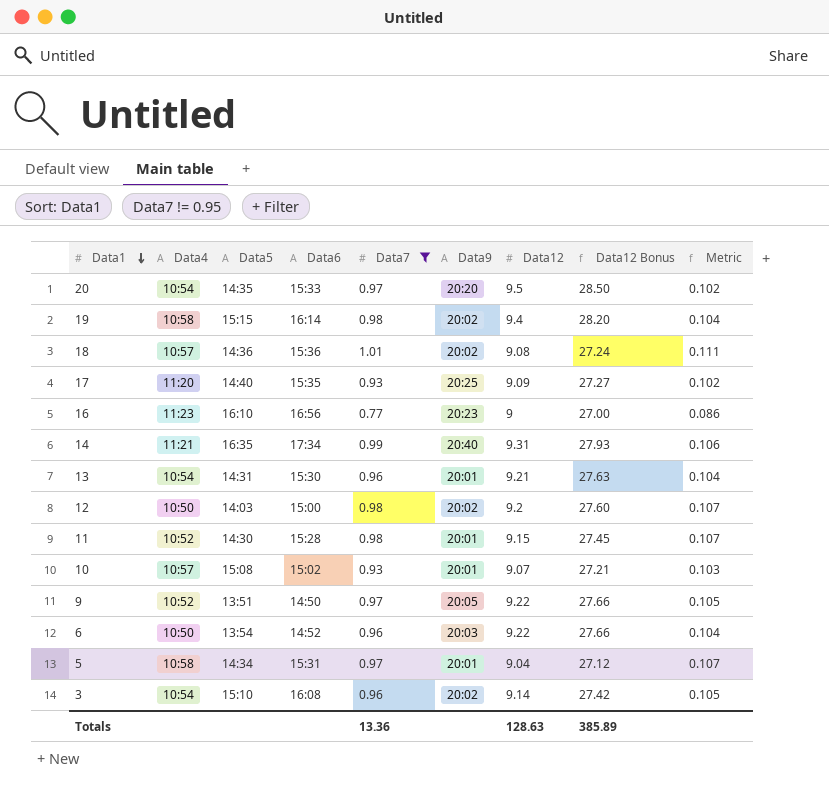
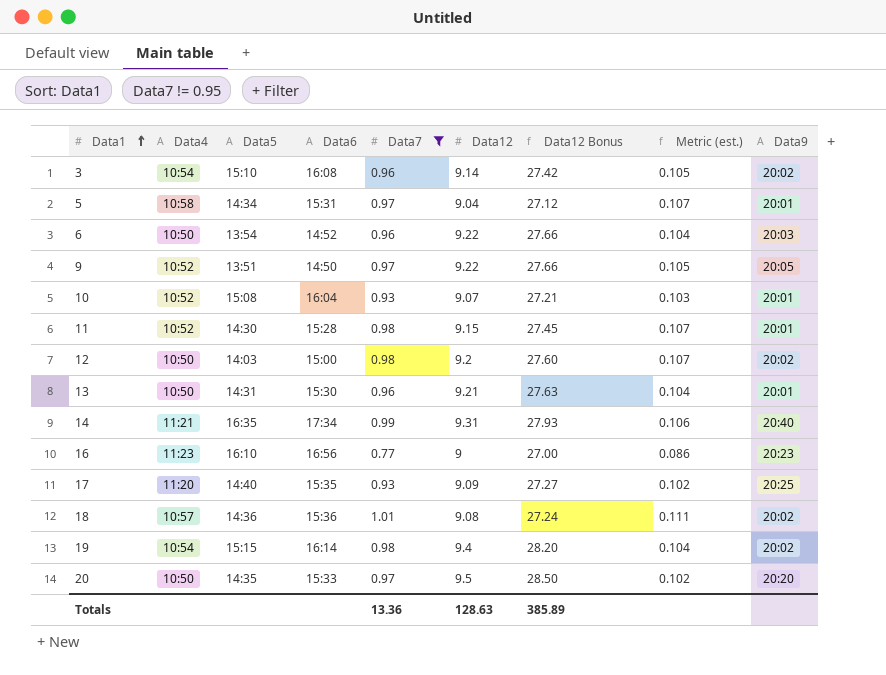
row order: Data1 descending -> Data1 ascending
column name: Metric -> Metric (est.)
column Data9 | position: 6 -> 9
10 | Data4: 10:57 -> 10:52
10 | Data6: 15:02 -> 16:04
13 | Data4: 10:54 -> 10:50
19 | Data4: 10:58 -> 10:54
20 | Data4: 10:54 -> 10:50

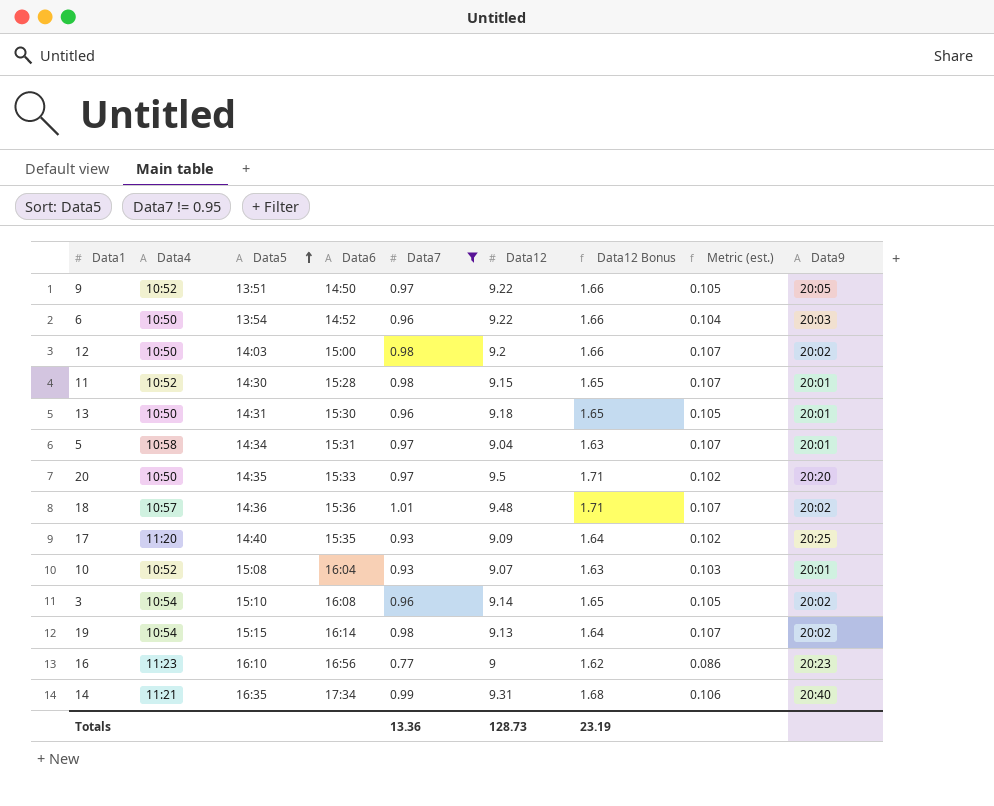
row order: Data1 ascending -> Data5 ascending
column Data12 Bonus | formula: [Data12] * 3 -> [Data12] * 0.18
13 | Data12: 9.21 -> 9.18
13 | Metric (est.): 0.104 -> 0.105
18 | Data12: 9.08 -> 9.48
18 | Metric (est.): 0.111 -> 0.107
19 | Data12: 9.4 -> 9.13
19 | Metric (est.): 0.104 -> 0.107
Totals | Data12: 128.63 -> 128.73
Totals | Data12 Bonus: 385.89 -> 23.19

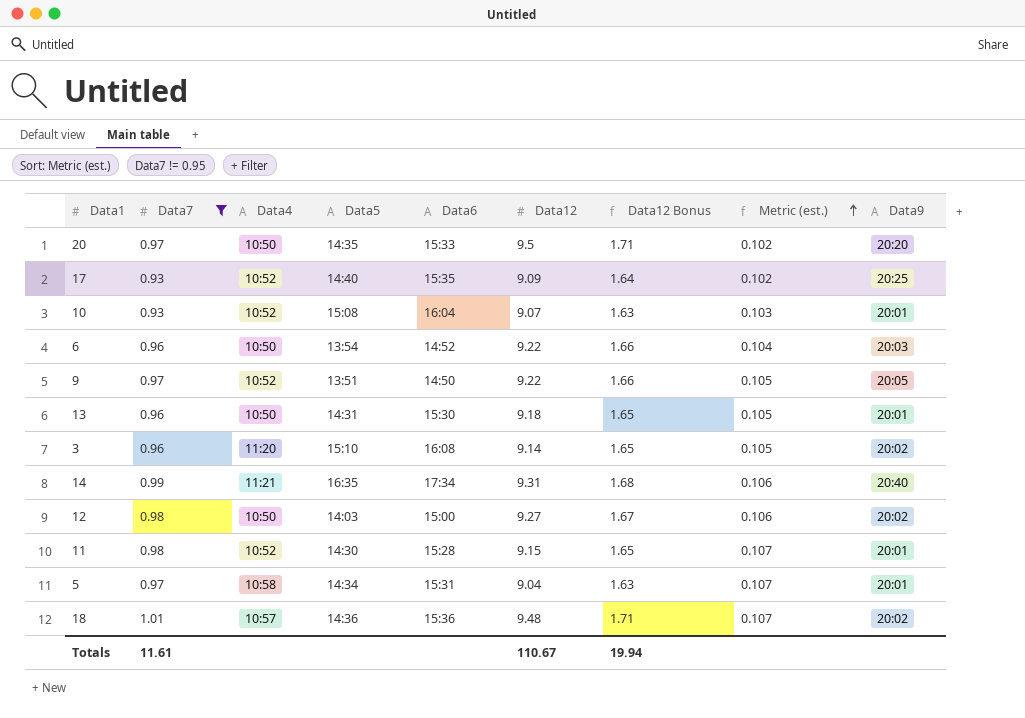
row order: Data5 ascending -> Metric (est.) ascending
column Data7 | position: 5 -> 2
row 19: 10:54 | 15:15 | 16:14 | 0.98 | 9.13 | 1.64 | 0.107 | 20:02 -> none
row 16: 11:23 | 16:10 | 16:56 | 0.77 | 9 | 1.62 | 0.086 | 20:23 -> none
17 | Data4: 11:20 -> 10:52
3 | Data4: 10:54 -> 11:20
12 | Data12: 9.2 -> 9.27
12 | Data12 Bonus: 1.66 -> 1.67
12 | Metric (est.): 0.107 -> 0.106
Totals | Data7: 13.36 -> 11.61
Totals | Data12: 128.73 -> 110.67
Totals | Data12 Bonus: 23.19 -> 19.94

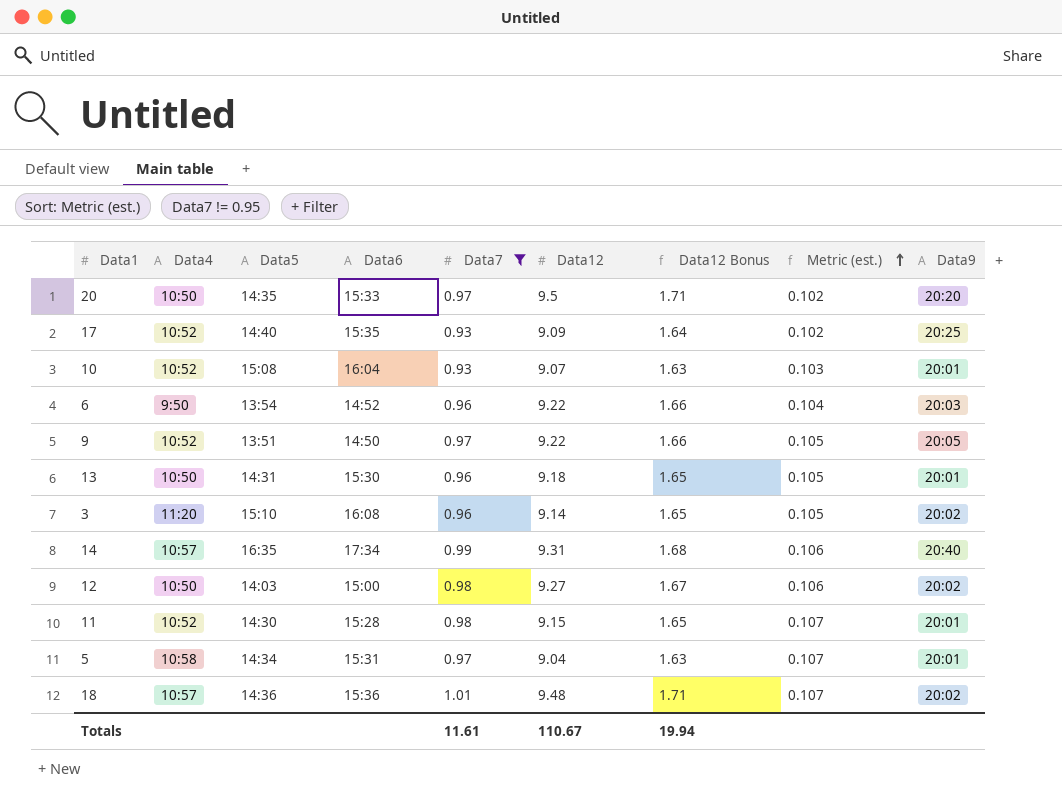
column Data7 | position: 2 -> 5
6 | Data4: 10:50 -> 9:50
14 | Data4: 11:21 -> 10:57

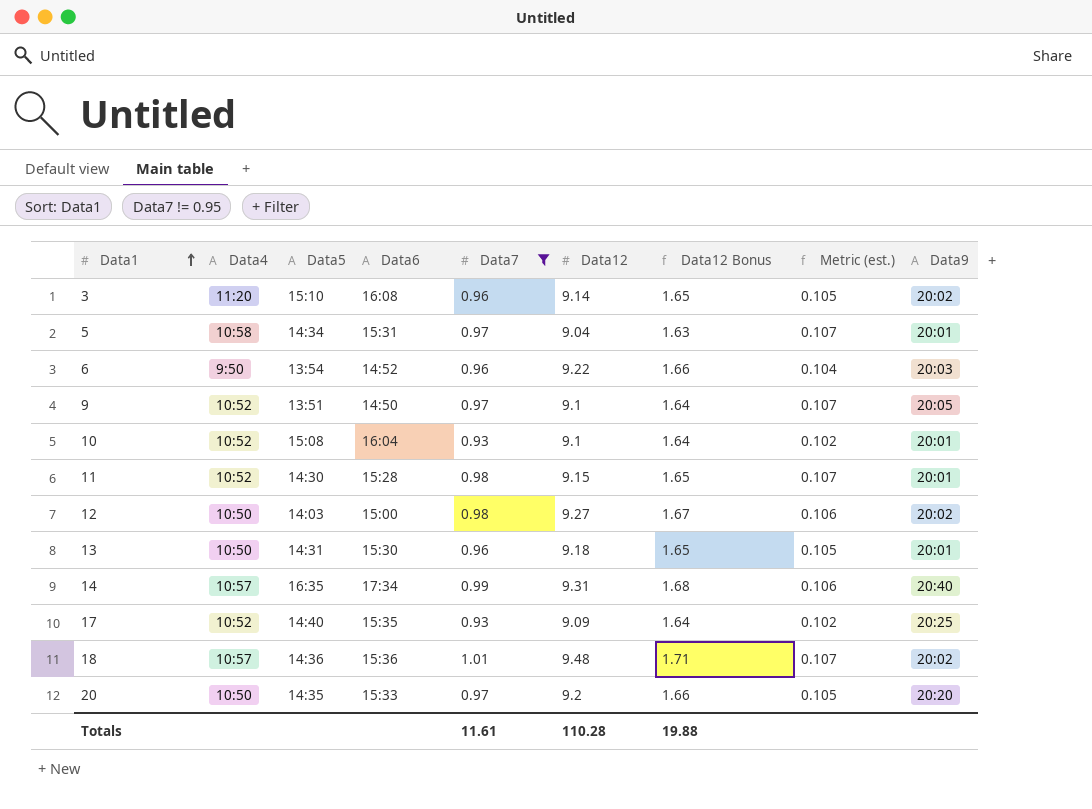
row order: Metric (est.) ascending -> Data1 ascending
9 | Data12: 9.22 -> 9.1
9 | Data12 Bonus: 1.66 -> 1.64
9 | Metric (est.): 0.105 -> 0.107
10 | Data12: 9.07 -> 9.1
10 | Data12 Bonus: 1.63 -> 1.64
10 | Metric (est.): 0.103 -> 0.102
20 | Data12: 9.5 -> 9.2
20 | Data12 Bonus: 1.71 -> 1.66
20 | Metric (est.): 0.102 -> 0.105
Totals | Data12: 110.67 -> 110.28
Totals | Data12 Bonus: 19.94 -> 19.88

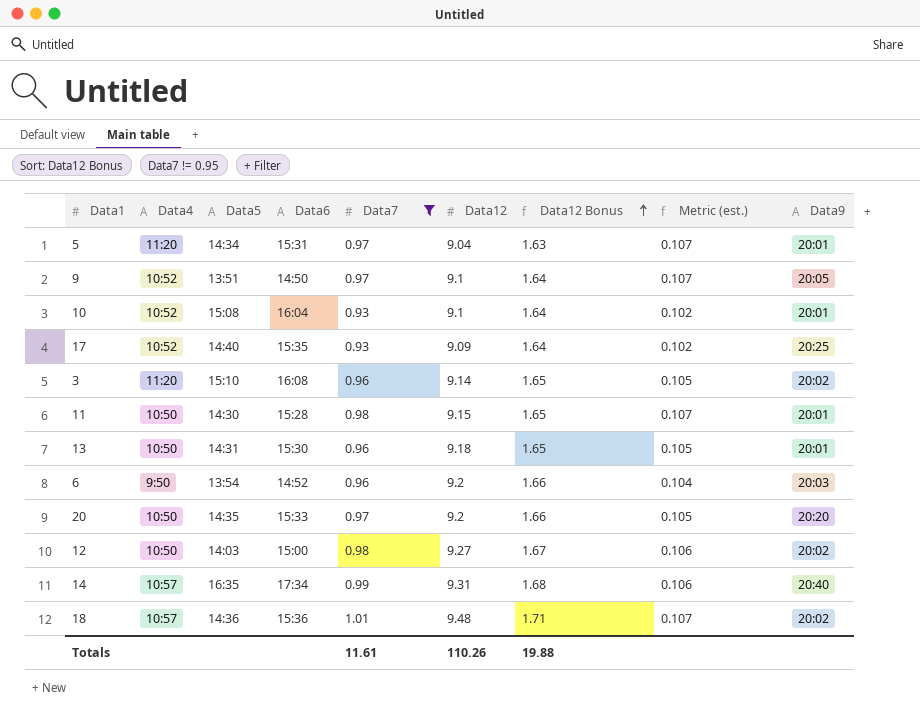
row order: Data1 ascending -> Data12 Bonus ascending
5 | Data4: 10:58 -> 11:20
11 | Data4: 10:52 -> 10:50
6 | Data12: 9.22 -> 9.2
Totals | Data12: 110.28 -> 110.26

